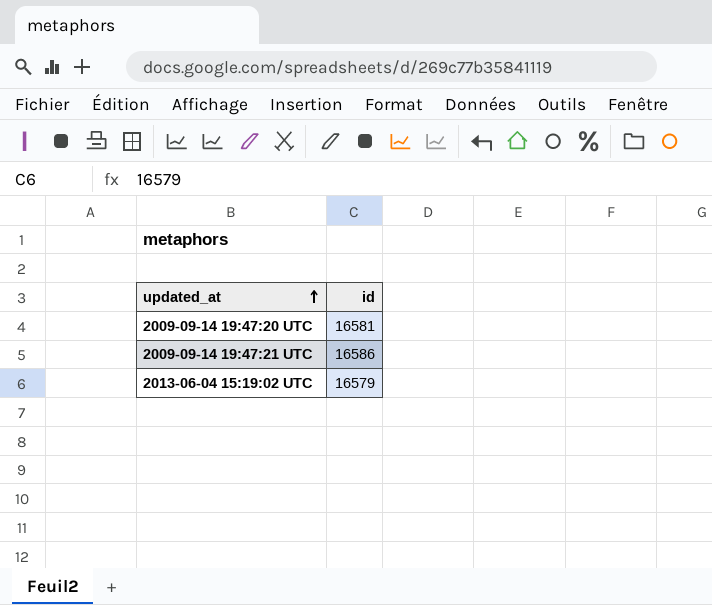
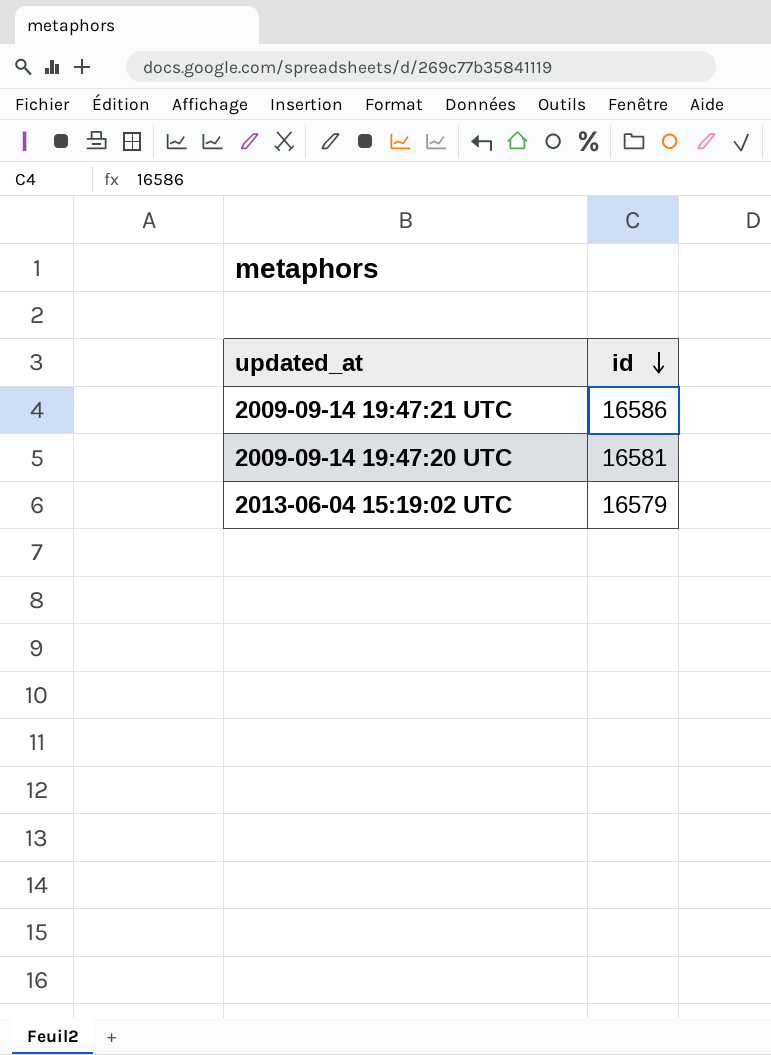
row order: updated_at ascending -> id descending

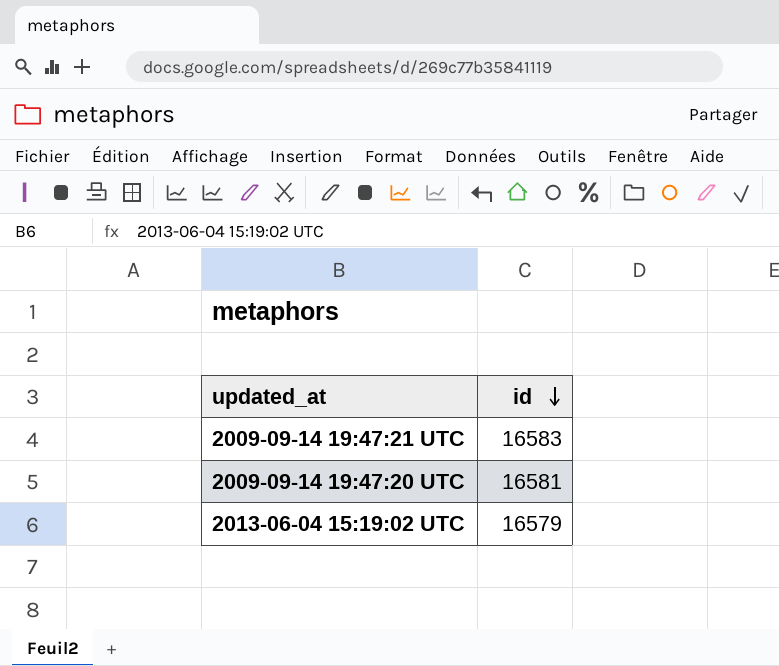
2009-09-14 19:47:21 UTC | id: 16586 -> 16583

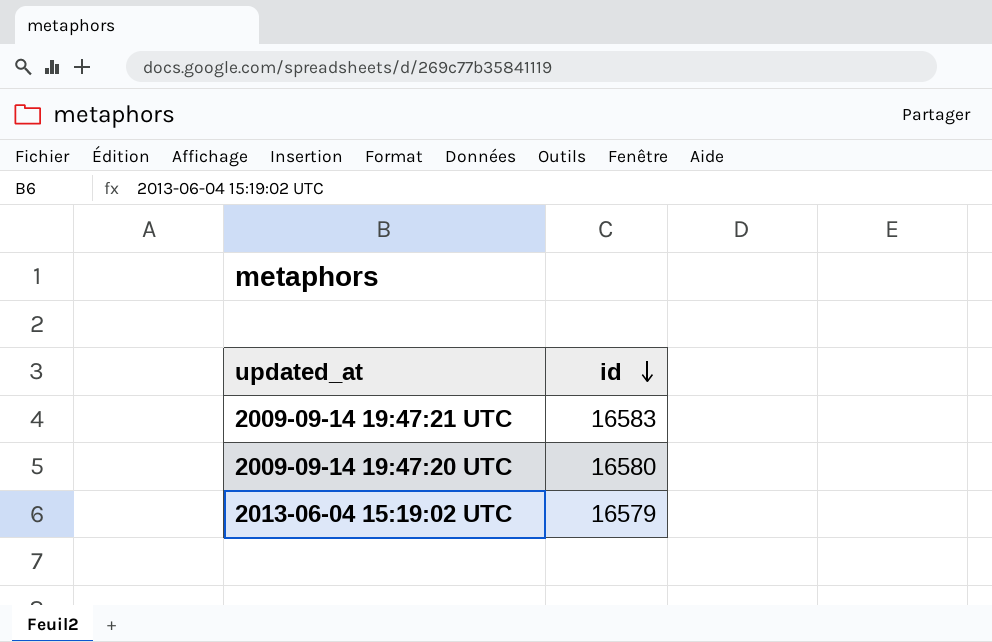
2009-09-14 19:47:20 UTC | id: 16581 -> 16580

